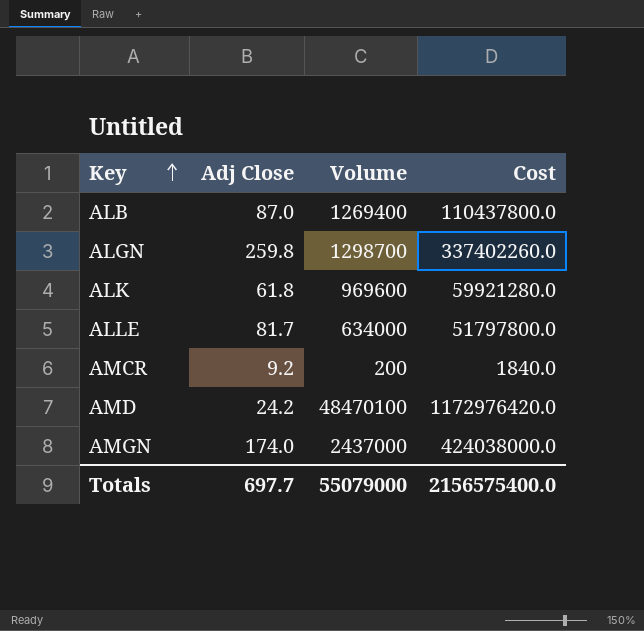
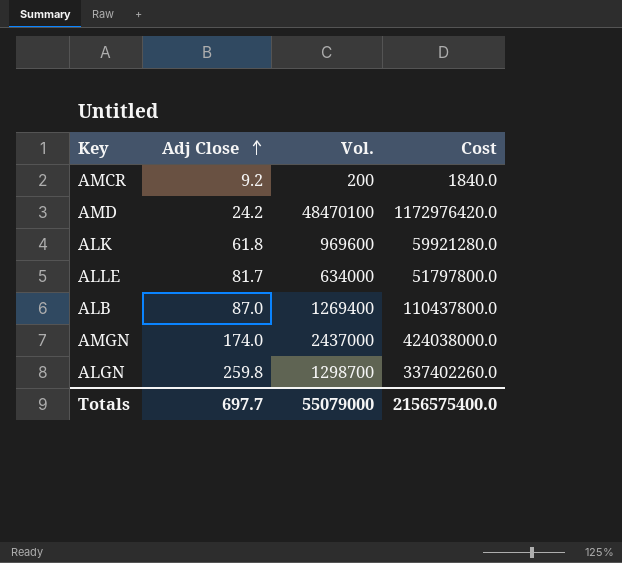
row order: Key ascending -> Adj Close ascending
column name: Volume -> Vol.

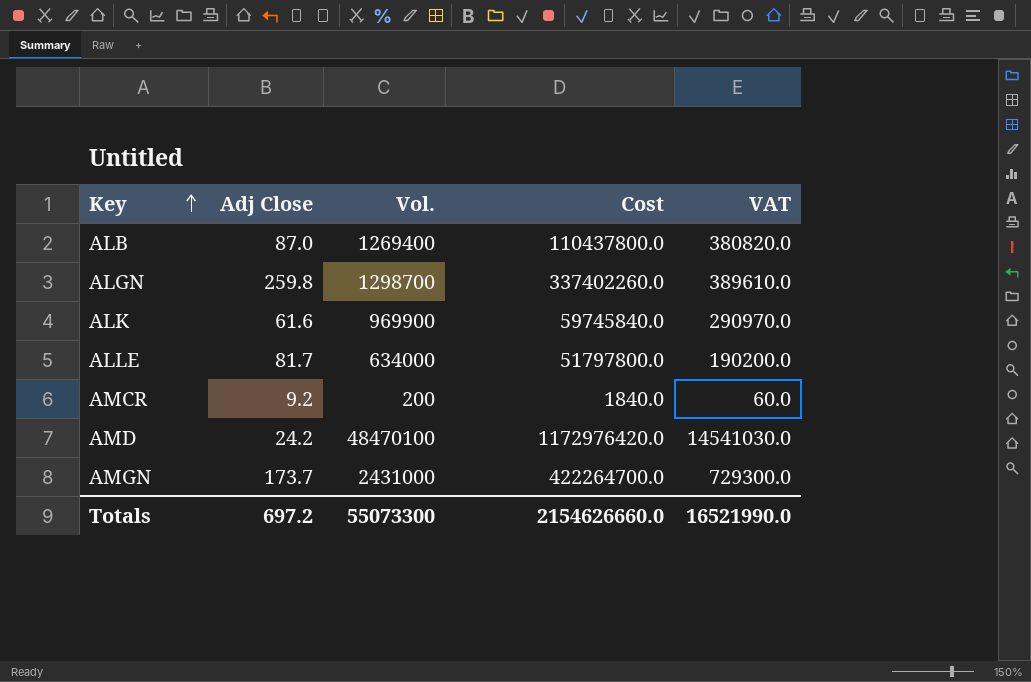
row order: Adj Close ascending -> Key ascending
column VAT | formula: none -> [Vol.] * 0.3
ALK | Adj Close: 61.8 -> 61.6
ALK | Vol.: 969600 -> 969900
ALK | Cost: 59921280.0 -> 59745840.0
AMGN | Adj Close: 174.0 -> 173.7
AMGN | Vol.: 2437000 -> 2431000
AMGN | Cost: 424038000.0 -> 422264700.0
Totals | Adj Close: 697.7 -> 697.2
Totals | Vol.: 55079000 -> 55073300
Totals | Cost: 2156575400.0 -> 2154626660.0

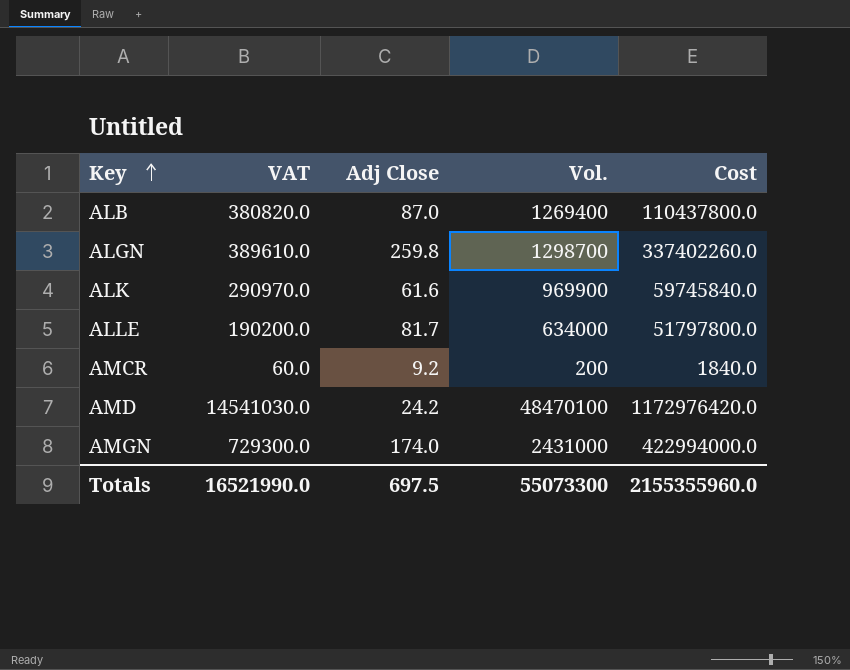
column VAT | position: 5 -> 2
AMGN | Adj Close: 173.7 -> 174.0
AMGN | Cost: 422264700.0 -> 422994000.0
Totals | Adj Close: 697.2 -> 697.5
Totals | Cost: 2154626660.0 -> 2155355960.0

